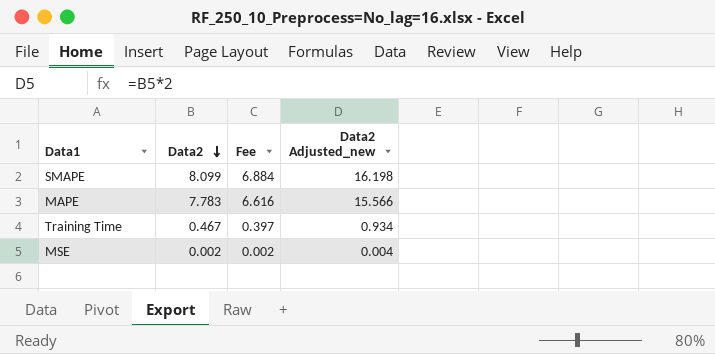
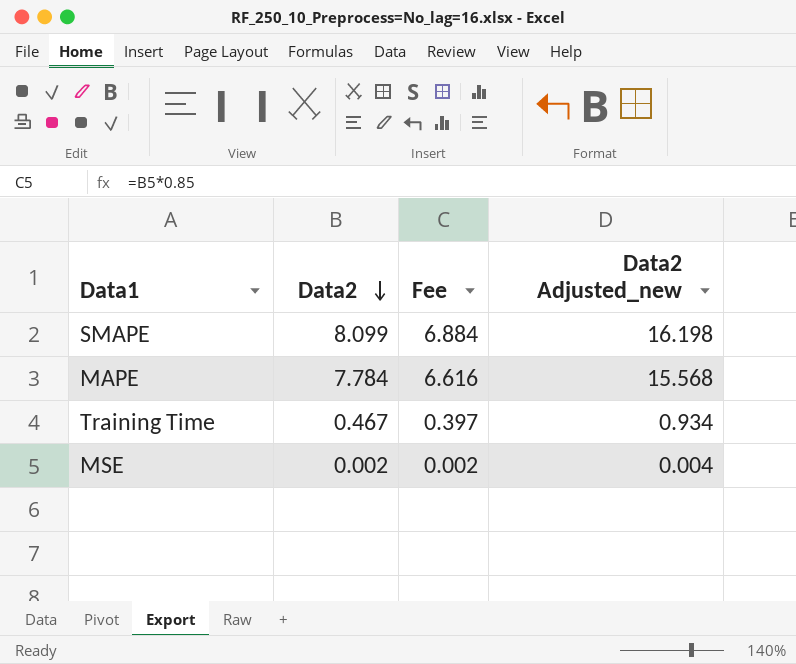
MAPE | Data2: 7.783 -> 7.784
MAPE | Data2 Adjusted_new: 15.566 -> 15.568

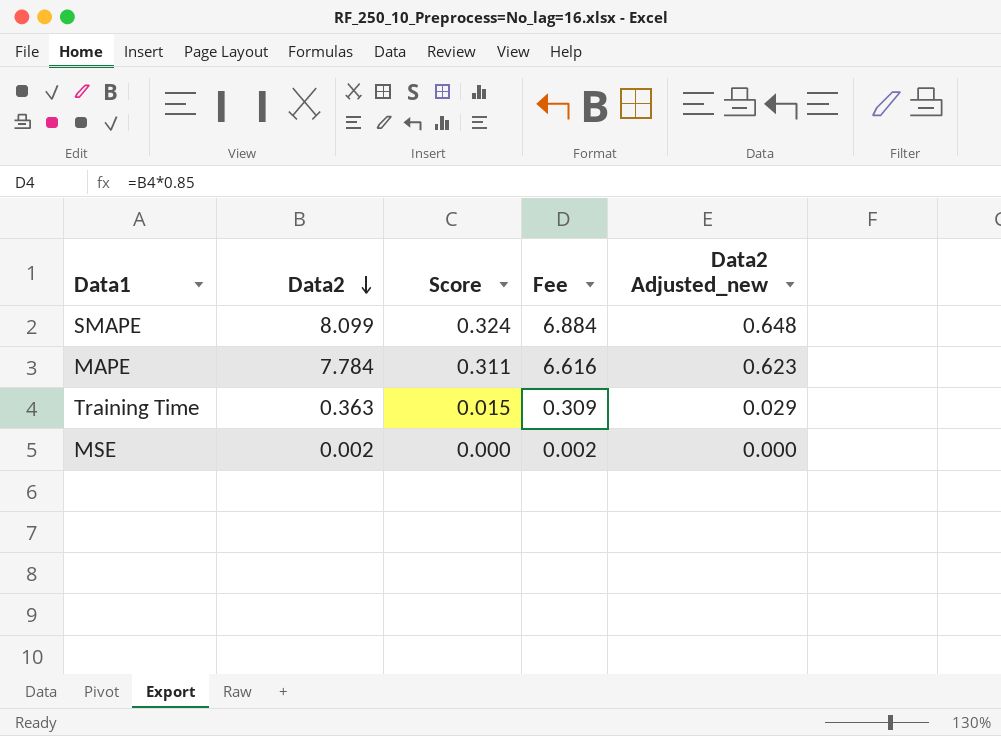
column Score | formula: none -> [Data2] * 0.04
column Data2 Adjusted_new | formula: [Data2] * 2 -> [Data2] * 0.08
Training Time | Data2: 0.467 -> 0.363
Training Time | Fee: 0.397 -> 0.309

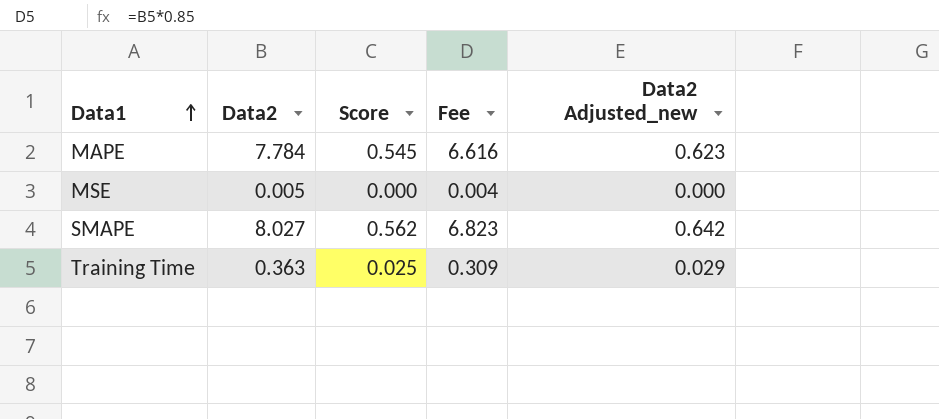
row order: Data2 descending -> Data1 ascending
column Score | formula: [Data2] * 0.04 -> [Data2] * 0.07
MSE | Data2: 0.002 -> 0.005
MSE | Fee: 0.002 -> 0.004
SMAPE | Data2: 8.099 -> 8.027
SMAPE | Fee: 6.884 -> 6.823
SMAPE | Data2 Adjusted_new: 0.648 -> 0.642

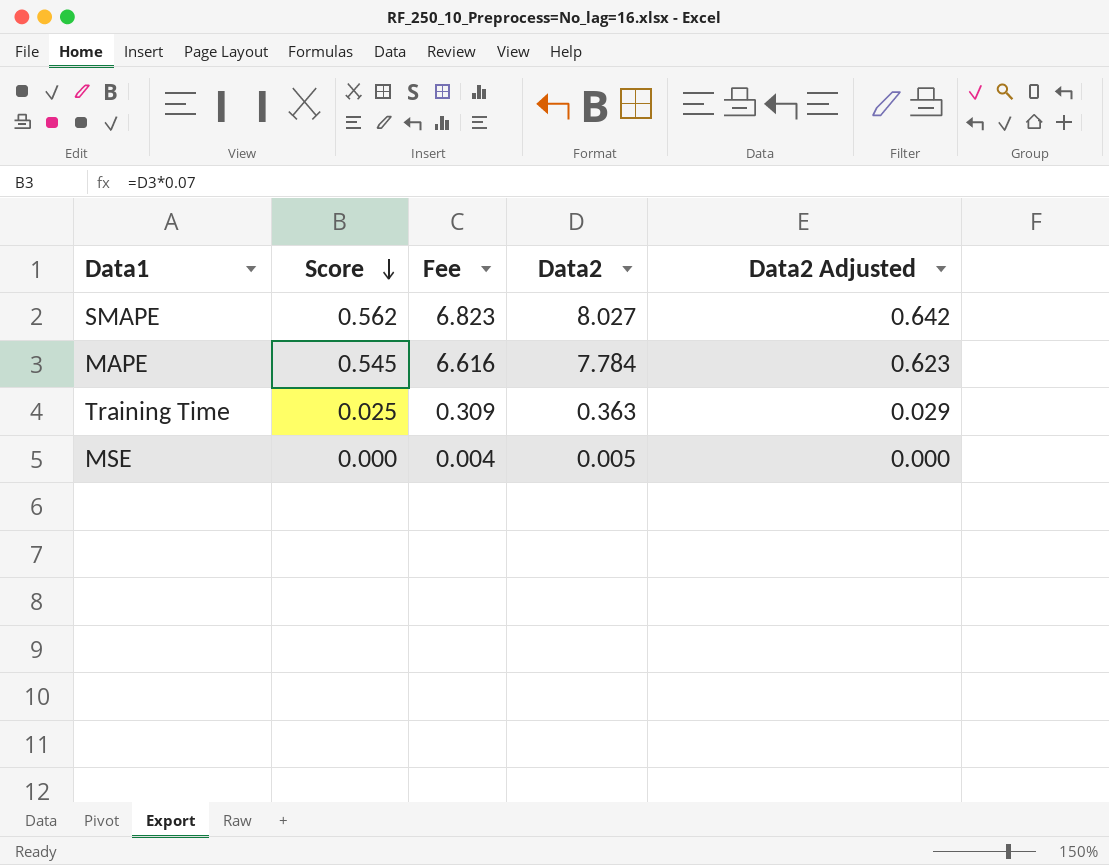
row order: Data1 ascending -> Score descending
column Data2 | position: 2 -> 4
column name: Data2 Adjusted_new -> Data2 Adjusted

